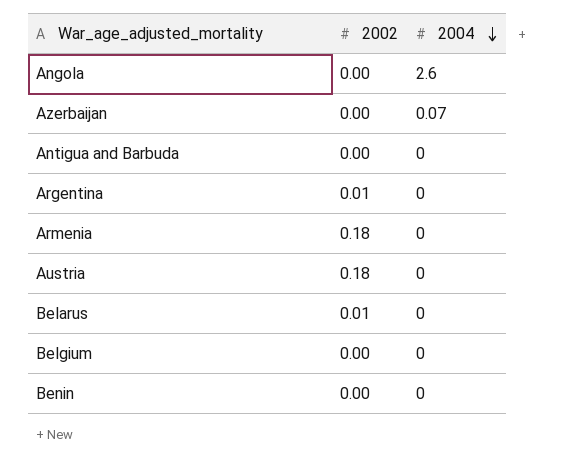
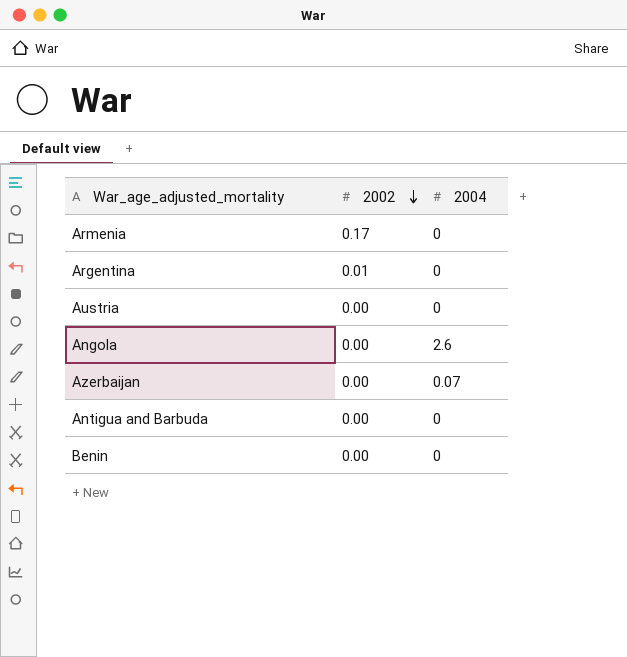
row order: 2004 descending -> 2002 descending
row Belarus: 0.01 | 0 -> none
row Belgium: 0.00 | 0 -> none
Armenia | 2002: 0.18 -> 0.17
Austria | 2002: 0.18 -> 0.00

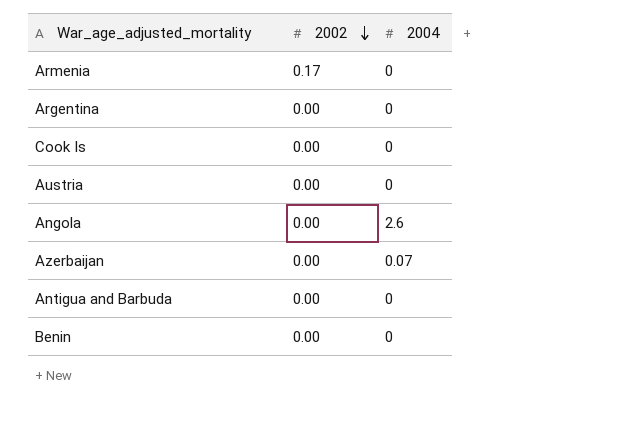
Argentina | 2002: 0.01 -> 0.00
row Cook Is: none -> 0.00 | 0

